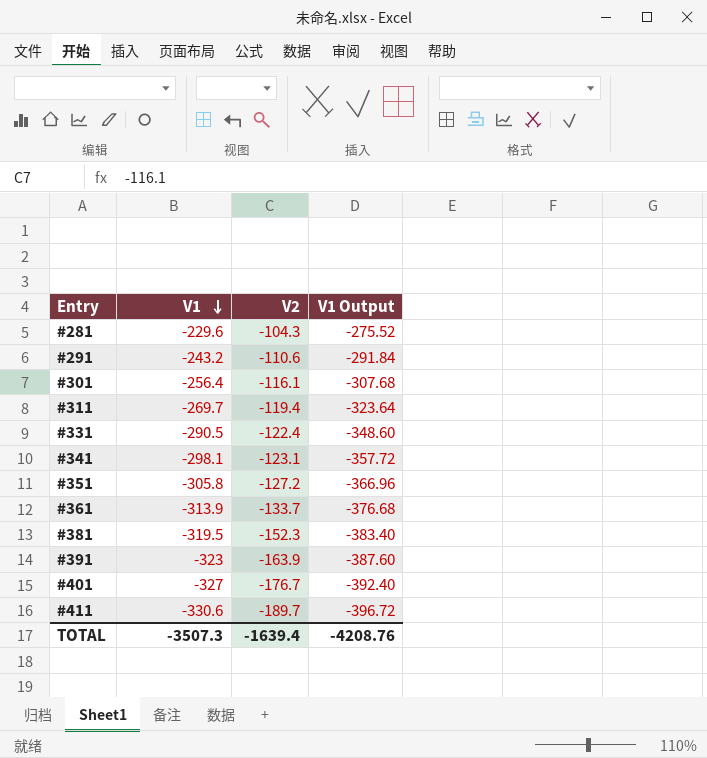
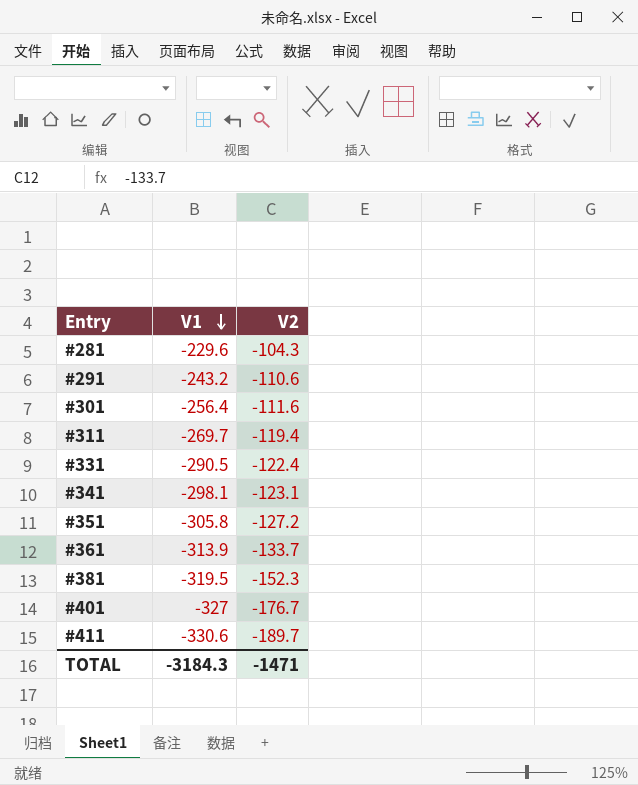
column V1 Output | formula: [V1] * 1.2 -> none
row #391: -323 | -163.9 | -387.60 -> none
#301 | V2: -116.1 -> -111.6
TOTAL | V1: -3507.3 -> -3184.3
TOTAL | V2: -1639.4 -> -1471

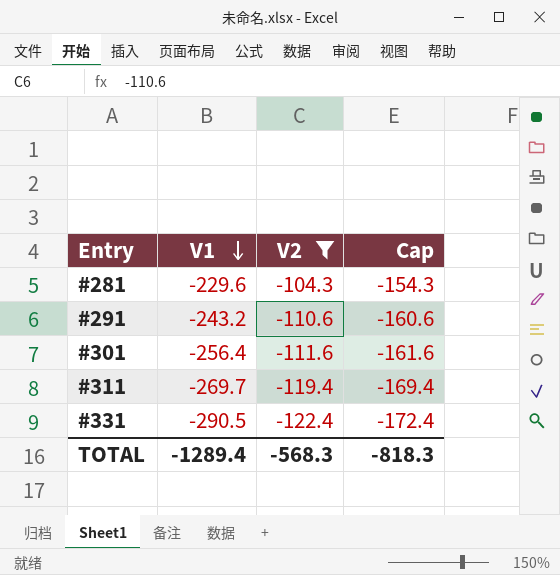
filter: none -> V2 >= -122.4
column Cap | formula: none -> [V2] - 50
TOTAL | V1: -3184.3 -> -1289.4
TOTAL | V2: -1471 -> -568.3

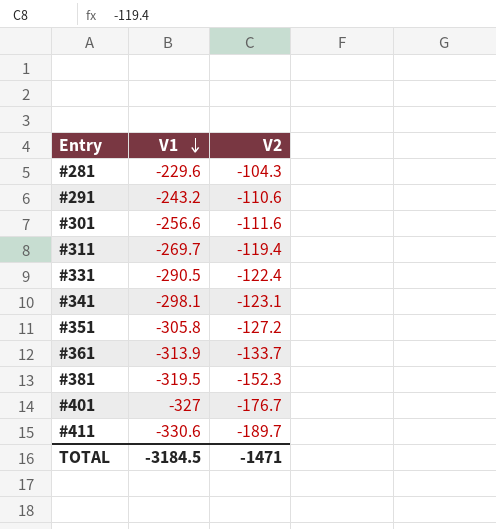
filter: V2 >= -122.4 -> none
column Cap | formula: [V2] - 50 -> none
#301 | V1: -256.4 -> -256.6
TOTAL | V1: -1289.4 -> -3184.5
TOTAL | V2: -568.3 -> -1471

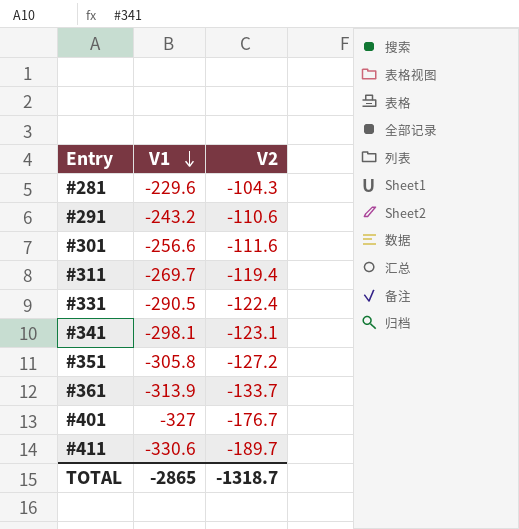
row #381: -319.5 | -152.3 -> none
TOTAL | V1: -3184.5 -> -2865
TOTAL | V2: -1471 -> -1318.7

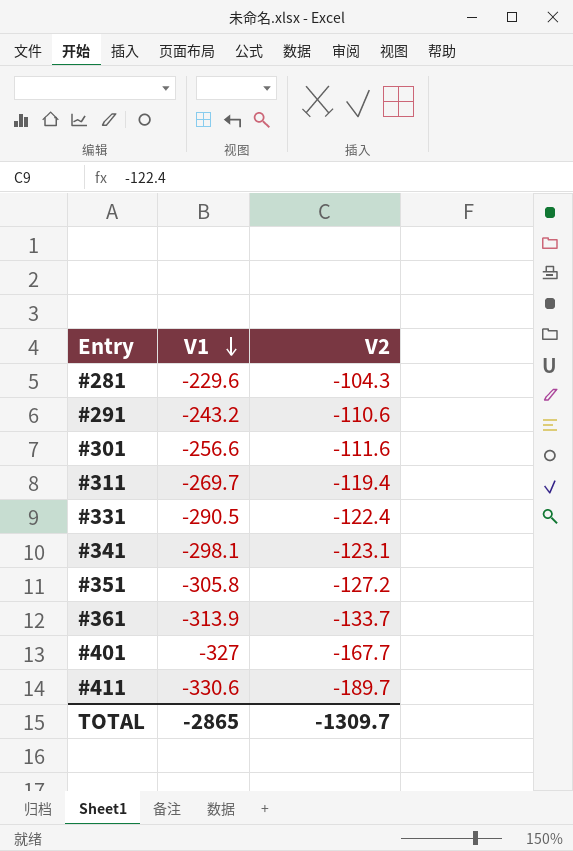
#401 | V2: -176.7 -> -167.7
TOTAL | V2: -1318.7 -> -1309.7

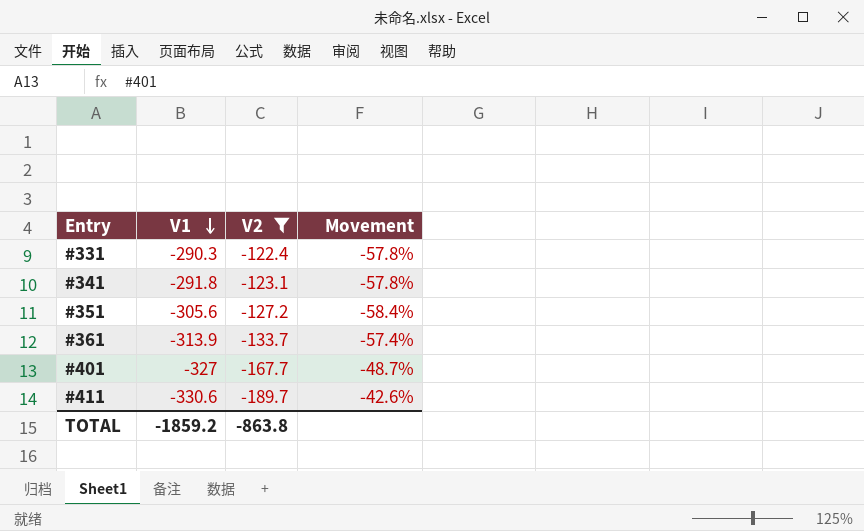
filter: none -> V2 <= -122.4
column Movement | formula: none -> ([V2] - [V1]) / [V1]
#331 | V1: -290.5 -> -290.3
#341 | V1: -298.1 -> -291.8
#351 | V1: -305.8 -> -305.6
TOTAL | V1: -2865 -> -1859.2
TOTAL | V2: -1309.7 -> -863.8

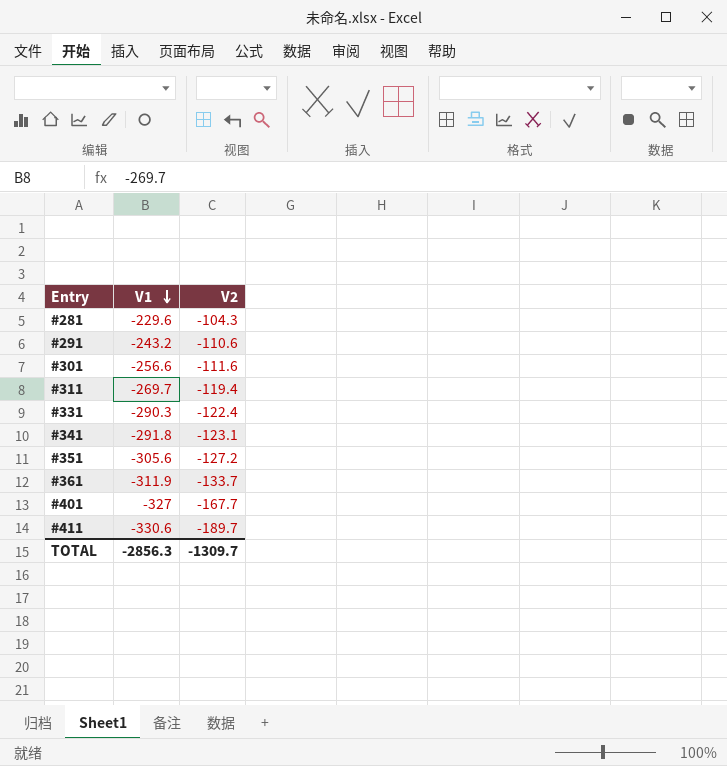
filter: V2 <= -122.4 -> none
column Movement | formula: ([V2] - [V1]) / [V1] -> none
#361 | V1: -313.9 -> -311.9
TOTAL | V1: -1859.2 -> -2856.3
TOTAL | V2: -863.8 -> -1309.7

